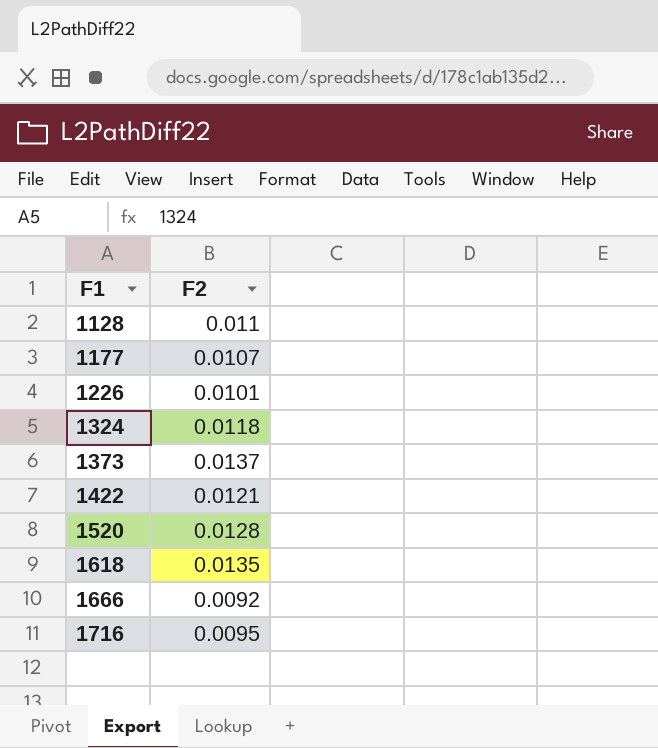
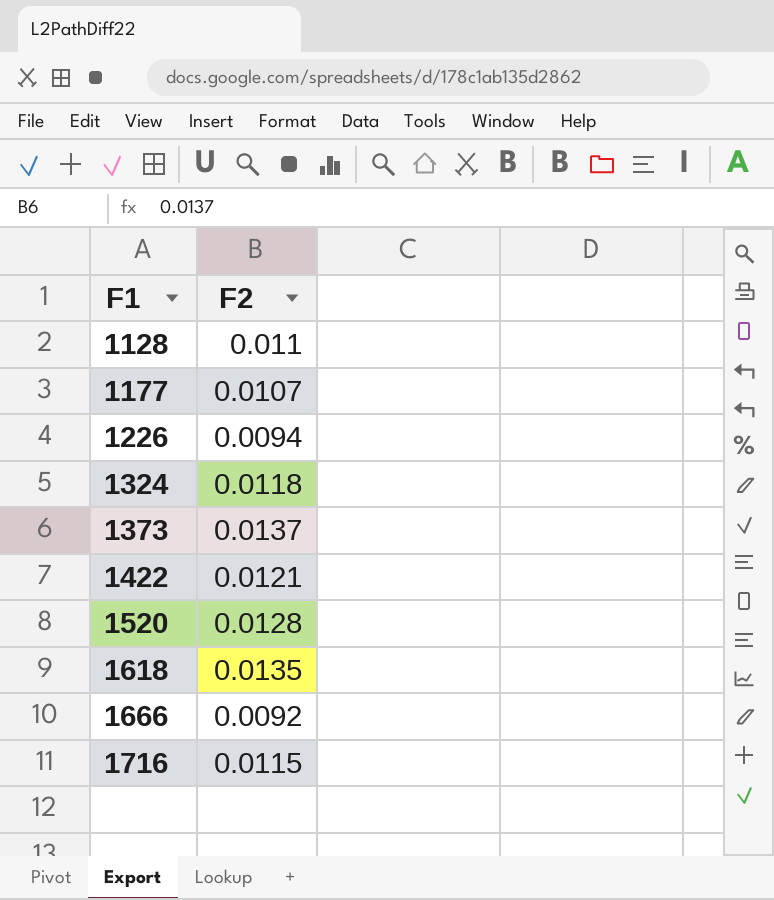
1226 | F2: 0.0101 -> 0.0094
1716 | F2: 0.0095 -> 0.0115

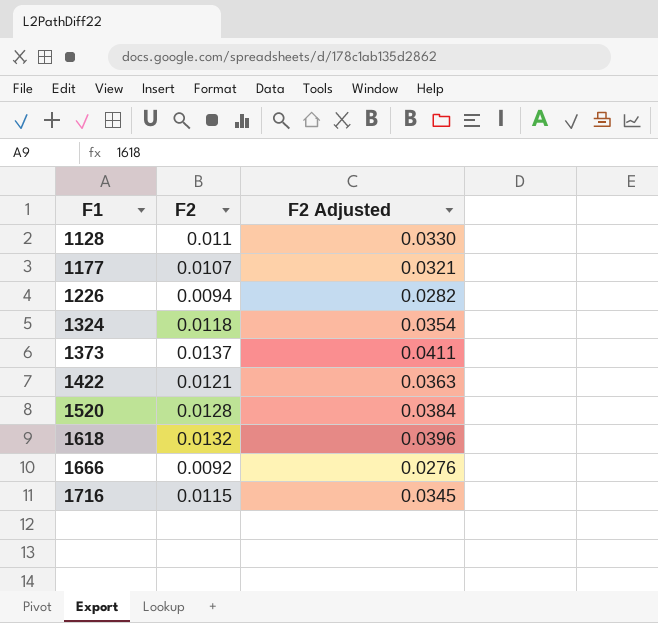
column F2 Adjusted | formula: none -> [F2] * 3
1618 | F2: 0.0135 -> 0.0132

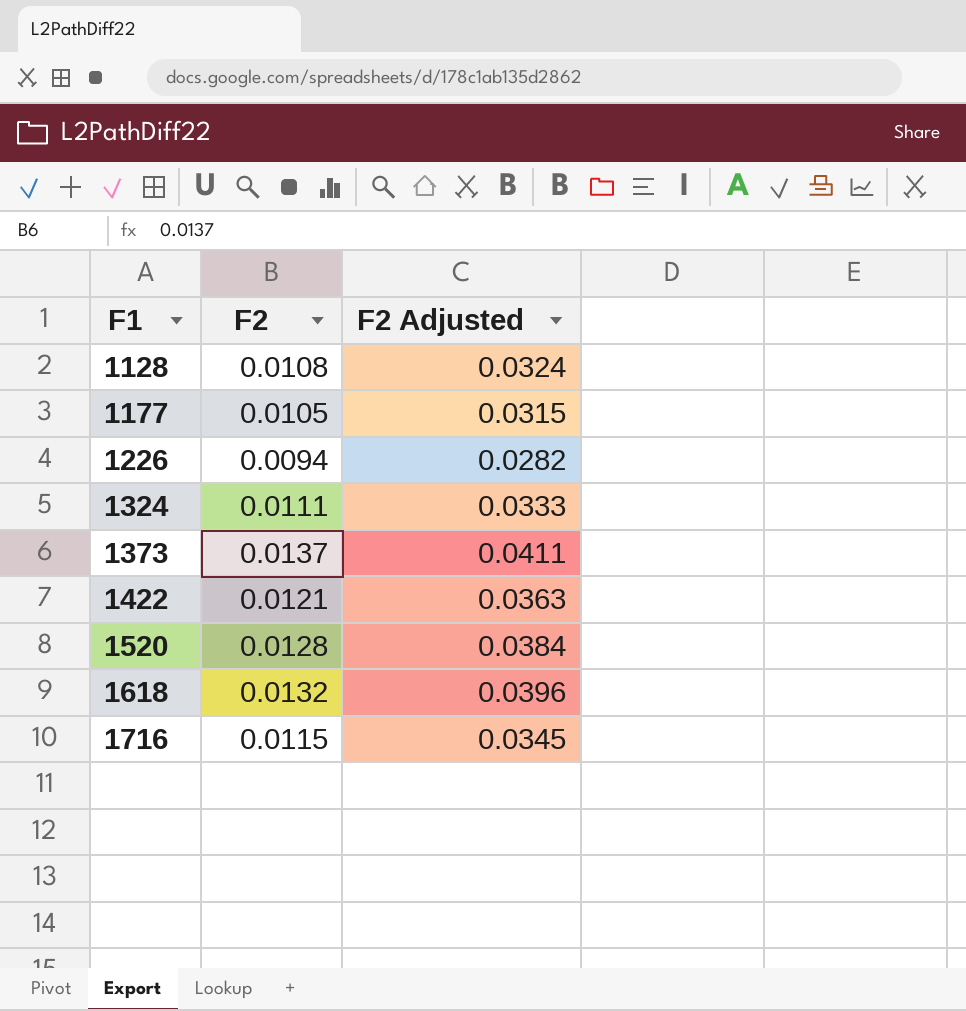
row 1666: 0.0092 | 0.0276 -> none
1128 | F2: 0.011 -> 0.0108
1128 | F2 Adjusted: 0.0330 -> 0.0324
1177 | F2: 0.0107 -> 0.0105
1177 | F2 Adjusted: 0.0321 -> 0.0315
1324 | F2: 0.0118 -> 0.0111
1324 | F2 Adjusted: 0.0354 -> 0.0333

